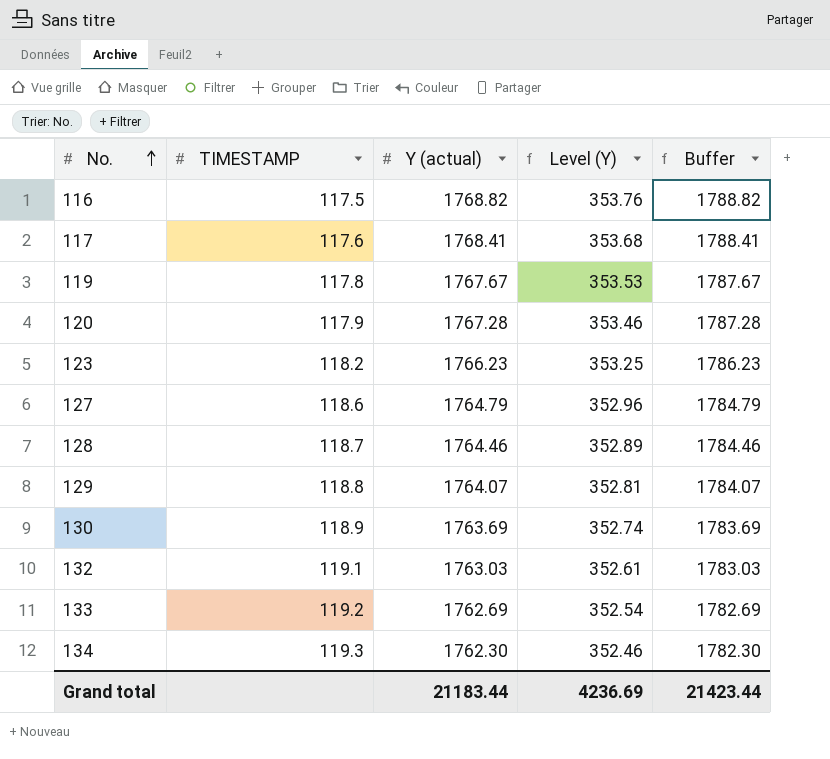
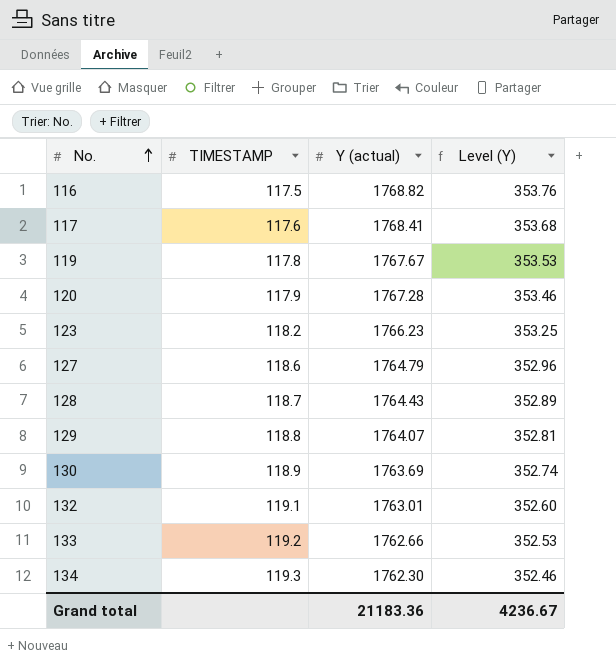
column Buffer | formula: [Y (actual)] + 20 -> none
128 | Y (actual): 1764.46 -> 1764.43
132 | Y (actual): 1763.03 -> 1763.01
132 | Level (Y): 352.61 -> 352.60
133 | Y (actual): 1762.69 -> 1762.66
133 | Level (Y): 352.54 -> 352.53
Grand total | Y (actual): 21183.44 -> 21183.36
Grand total | Level (Y): 4236.69 -> 4236.67

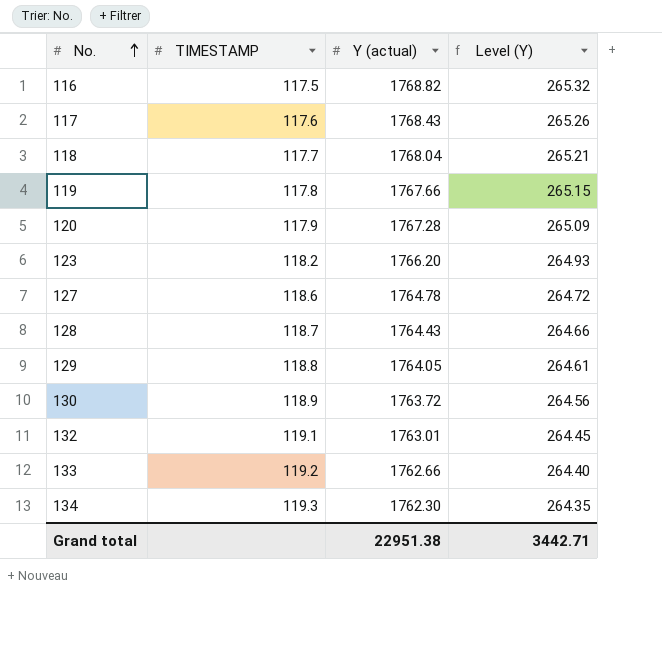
column Level (Y) | formula: [Y (actual)] * 0.2 -> [Y (actual)] * 0.15
117 | Y (actual): 1768.41 -> 1768.43
row 118: none -> 117.7 | 1768.04 | 265.21
119 | Y (actual): 1767.67 -> 1767.66
123 | Y (actual): 1766.23 -> 1766.20
127 | Y (actual): 1764.79 -> 1764.78
129 | Y (actual): 1764.07 -> 1764.05
130 | Y (actual): 1763.69 -> 1763.72
Grand total | Y (actual): 21183.36 -> 22951.38
Grand total | Level (Y): 4236.67 -> 3442.71

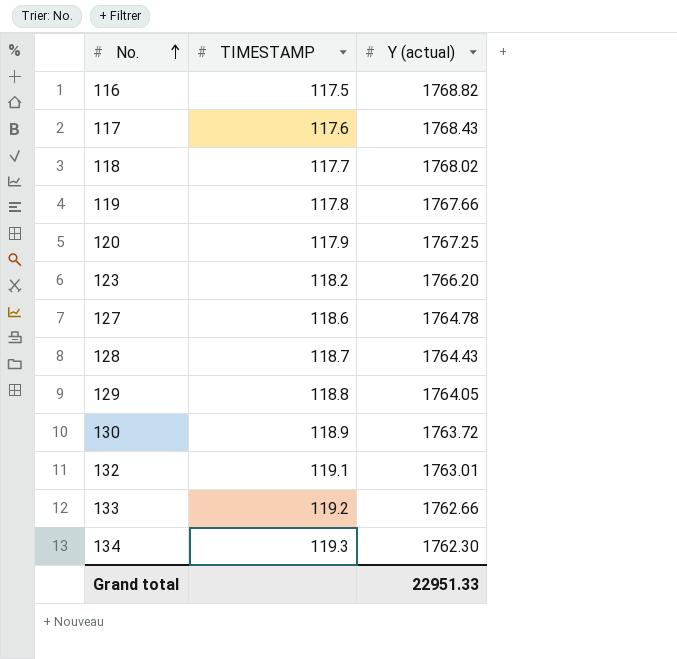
column Level (Y) | formula: [Y (actual)] * 0.15 -> none
118 | Y (actual): 1768.04 -> 1768.02
120 | Y (actual): 1767.28 -> 1767.25
Grand total | Y (actual): 22951.38 -> 22951.33

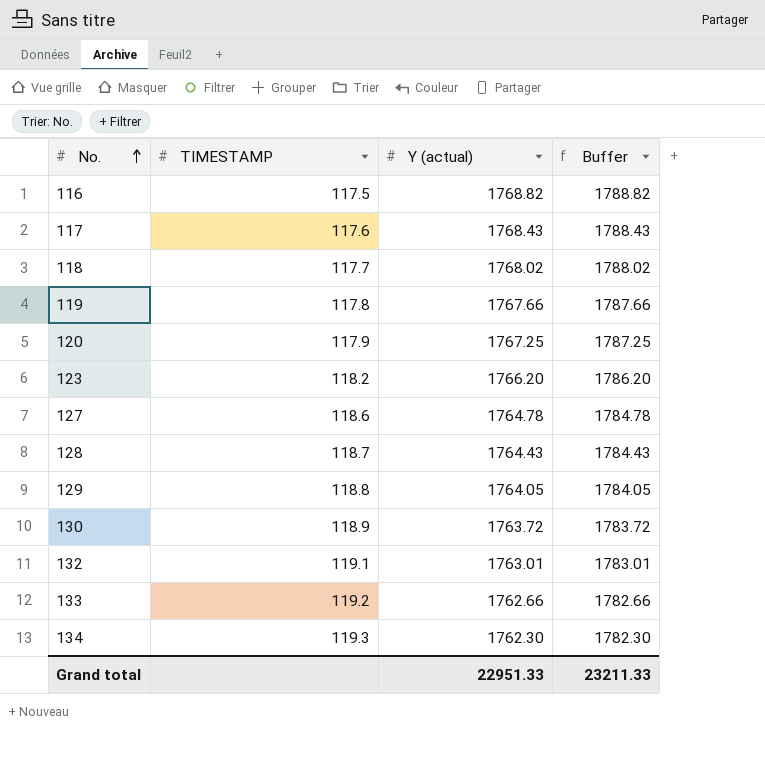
column Buffer | formula: none -> [Y (actual)] + 20

